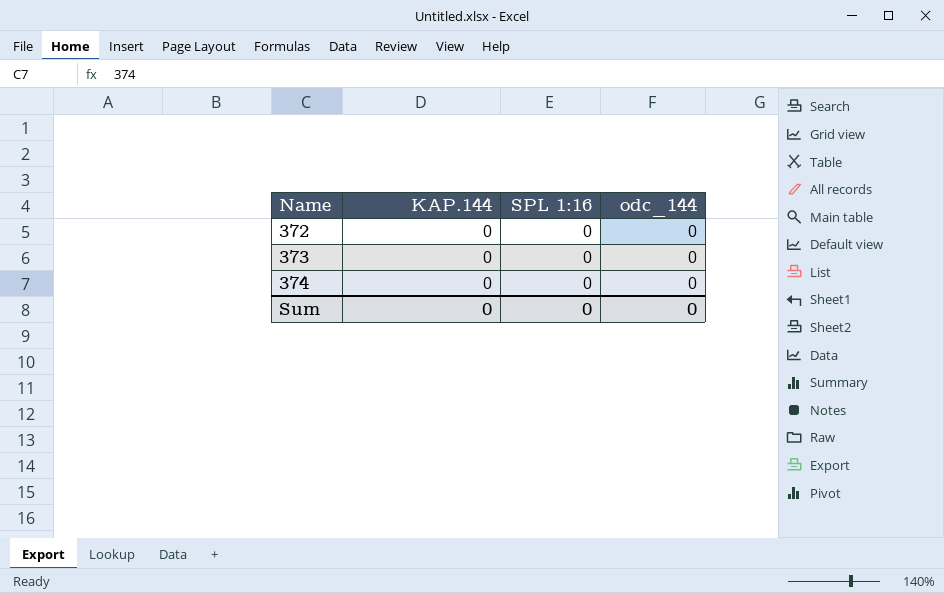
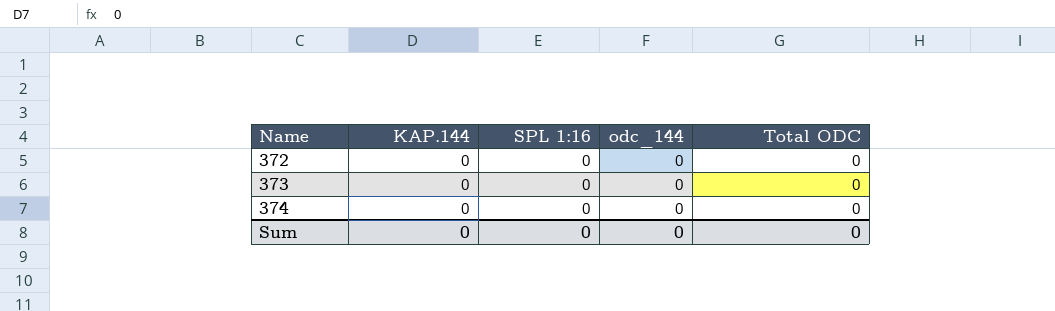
column Total ODC | position: none -> 5

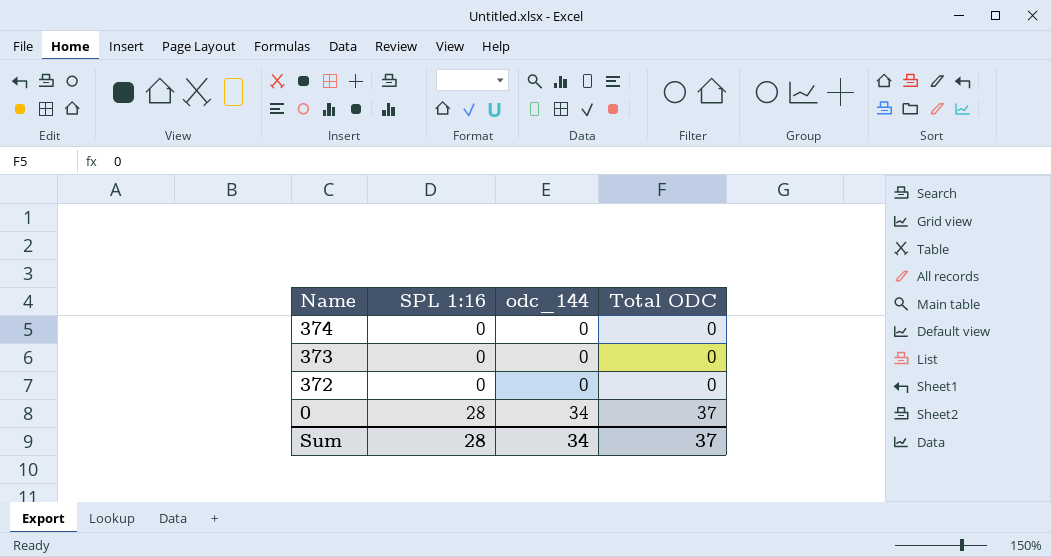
row order: Name ascending -> Name descending
column KAP.144 | position: 2 -> none
row 0: none -> 28 | 34 | 37
Sum | SPL 1:16: 0 -> 28
Sum | odc_144: 0 -> 34
Sum | Total ODC: 0 -> 37

